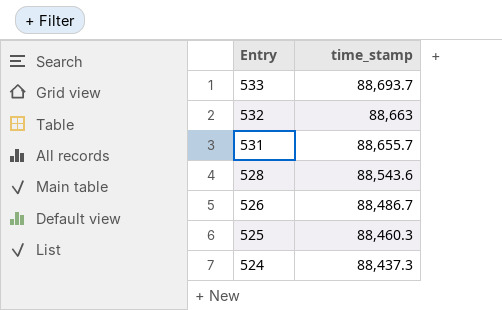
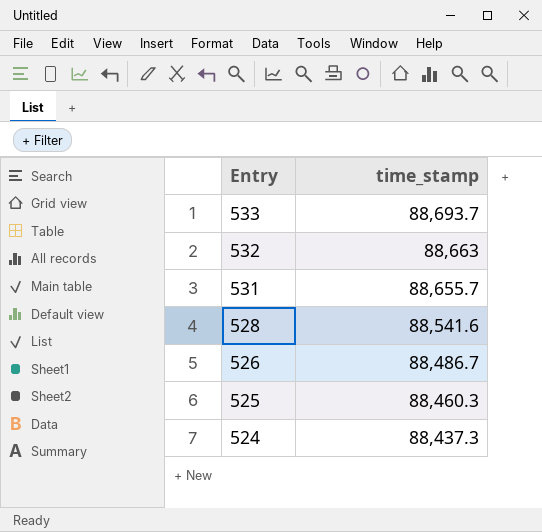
528 | time_stamp: 88,543.6 -> 88,541.6

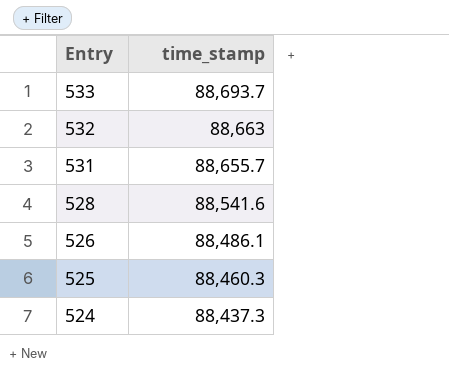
526 | time_stamp: 88,486.7 -> 88,486.1

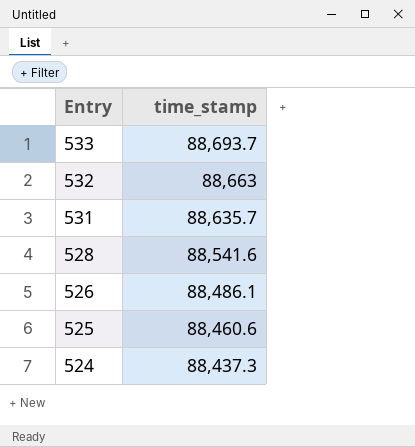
531 | time_stamp: 88,655.7 -> 88,635.7
525 | time_stamp: 88,460.3 -> 88,460.6

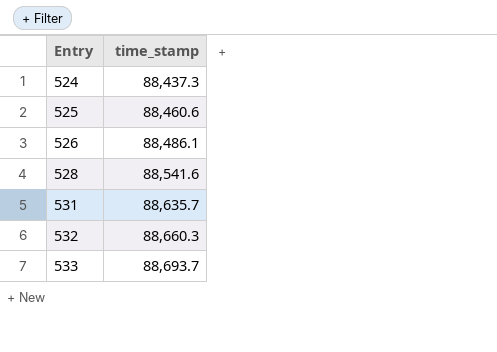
row order: Entry descending -> Entry ascending
532 | time_stamp: 88,663 -> 88,660.3

